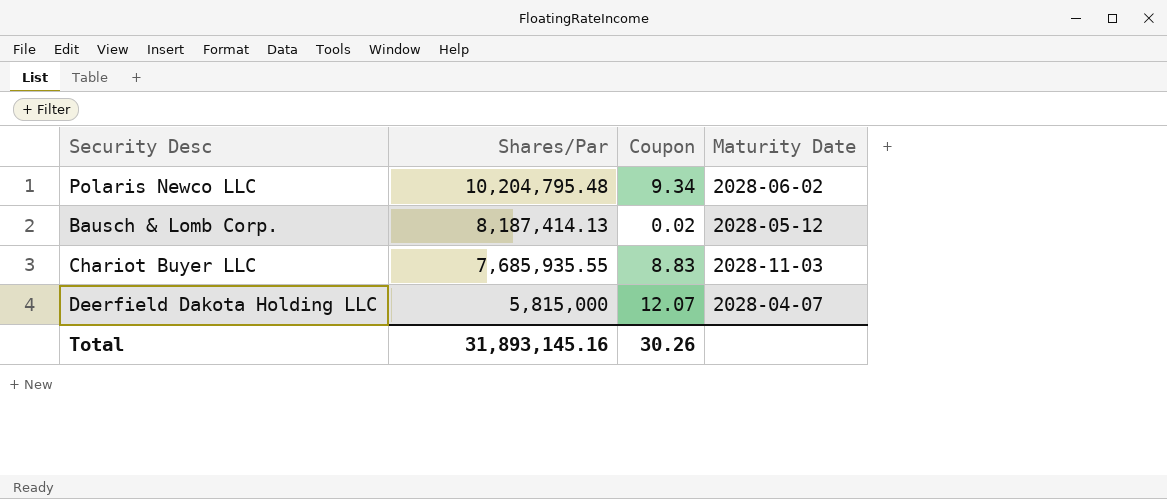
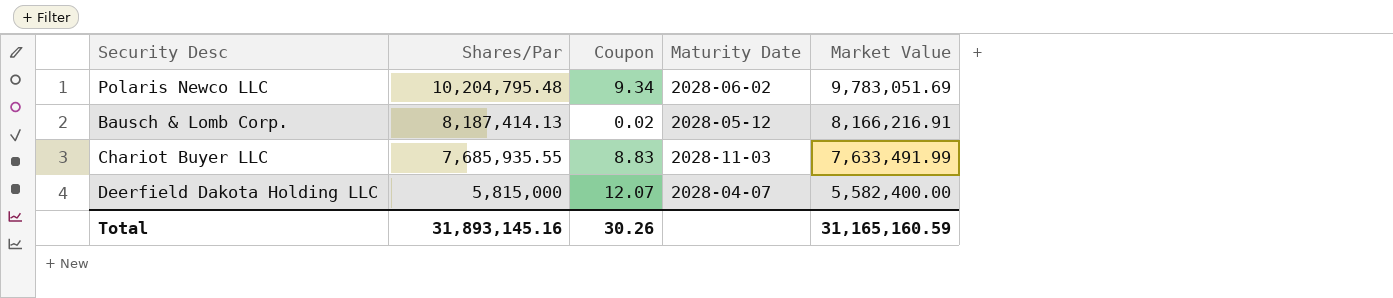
column Market Value | position: none -> 5

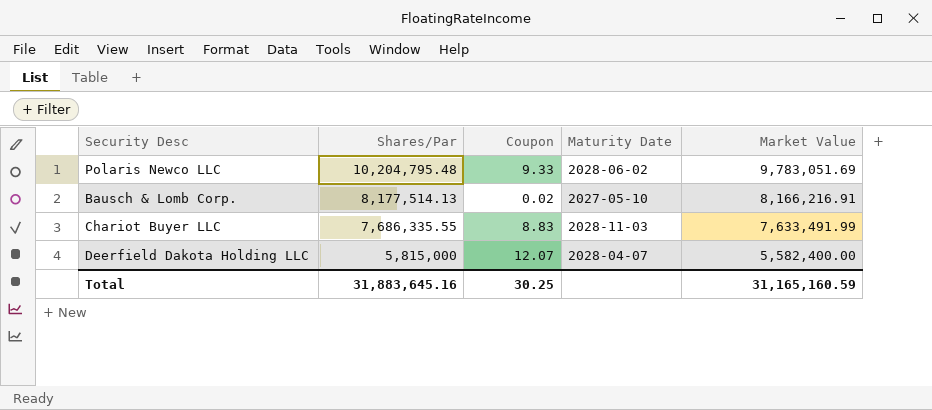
Polaris Newco LLC | Coupon: 9.34 -> 9.33
Bausch & Lomb Corp. | Shares/Par: 8,187,414.13 -> 8,177,514.13
Bausch & Lomb Corp. | Maturity Date: 2028-05-12 -> 2027-05-10
Chariot Buyer LLC | Shares/Par: 7,685,935.55 -> 7,686,335.55
Total | Shares/Par: 31,893,145.16 -> 31,883,645.16
Total | Coupon: 30.26 -> 30.25

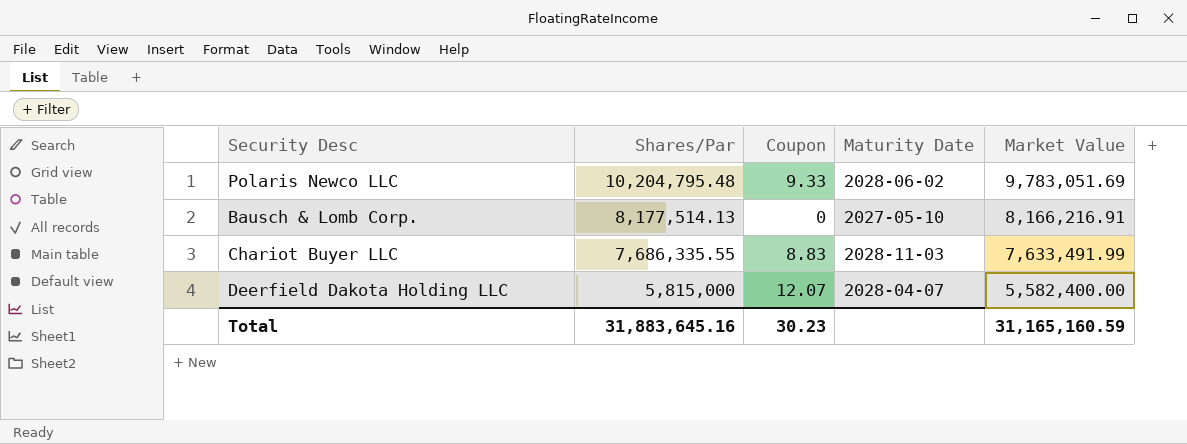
Bausch & Lomb Corp. | Coupon: 0.02 -> 0
Total | Coupon: 30.25 -> 30.23

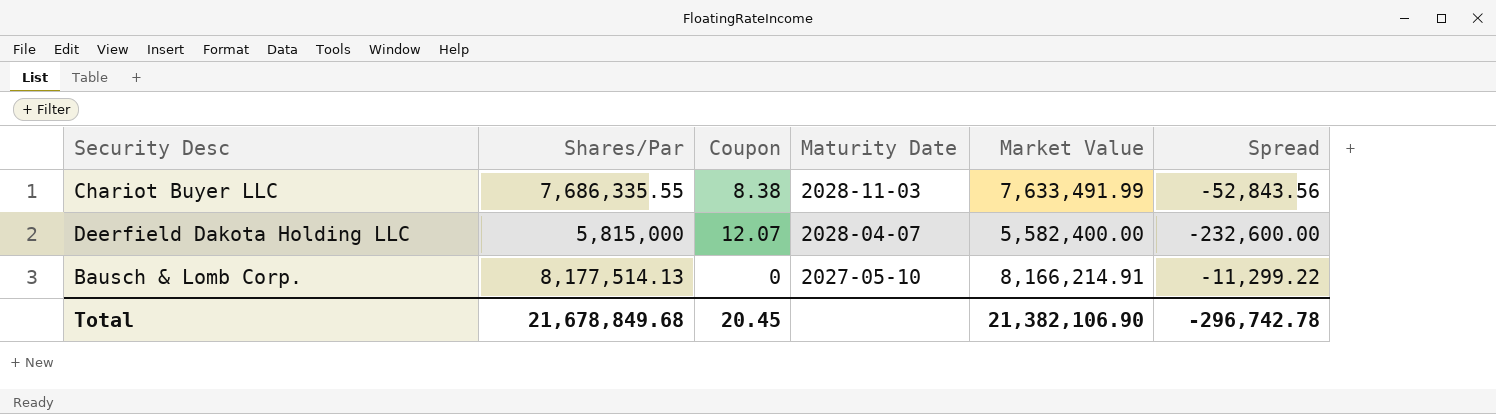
row order: Shares/Par descending -> Maturity Date descending
column Spread | formula: none -> [Market Value] - [Shares/Par]
row Polaris Newco LLC: 10,204,795.48 | 9.33 | 2028-06-02 | 9,783,051.69 -> none
Chariot Buyer LLC | Coupon: 8.83 -> 8.38
Bausch & Lomb Corp. | Market Value: 8,166,216.91 -> 8,166,214.91
Total | Shares/Par: 31,883,645.16 -> 21,678,849.68
Total | Coupon: 30.23 -> 20.45
Total | Market Value: 31,165,160.59 -> 21,382,106.90

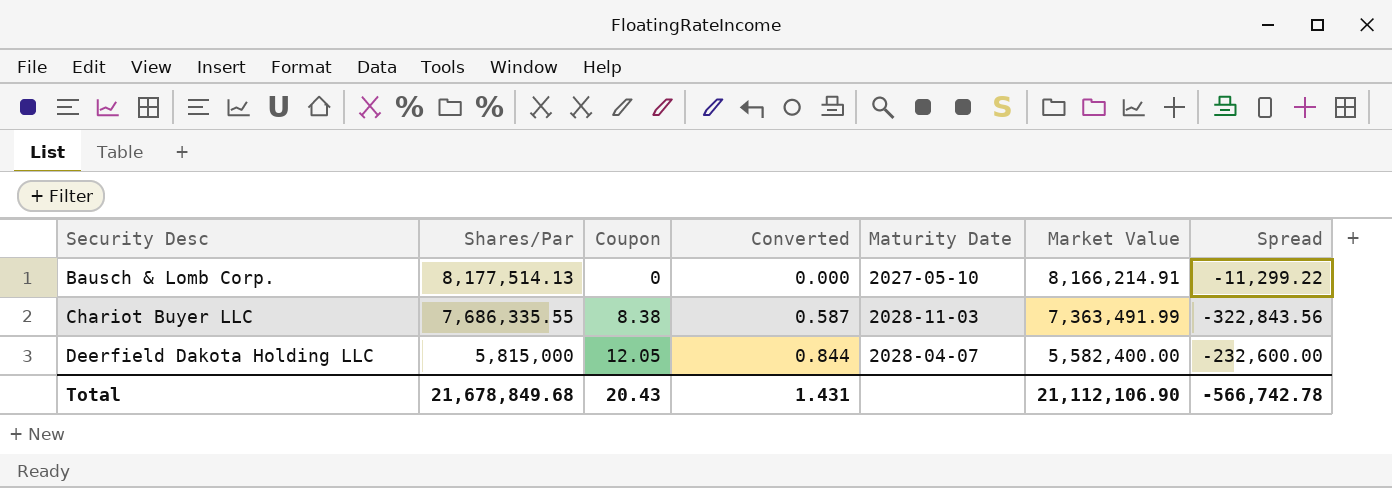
row order: Maturity Date descending -> Security Desc ascending
column Converted | formula: none -> [Coupon] * 0.07
Chariot Buyer LLC | Market Value: 7,633,491.99 -> 7,363,491.99
Chariot Buyer LLC | Spread: -52,843.56 -> -322,843.56
Deerfield Dakota Holding LLC | Coupon: 12.07 -> 12.05
Total | Coupon: 20.45 -> 20.43
Total | Market Value: 21,382,106.90 -> 21,112,106.90
Total | Spread: -296,742.78 -> -566,742.78

